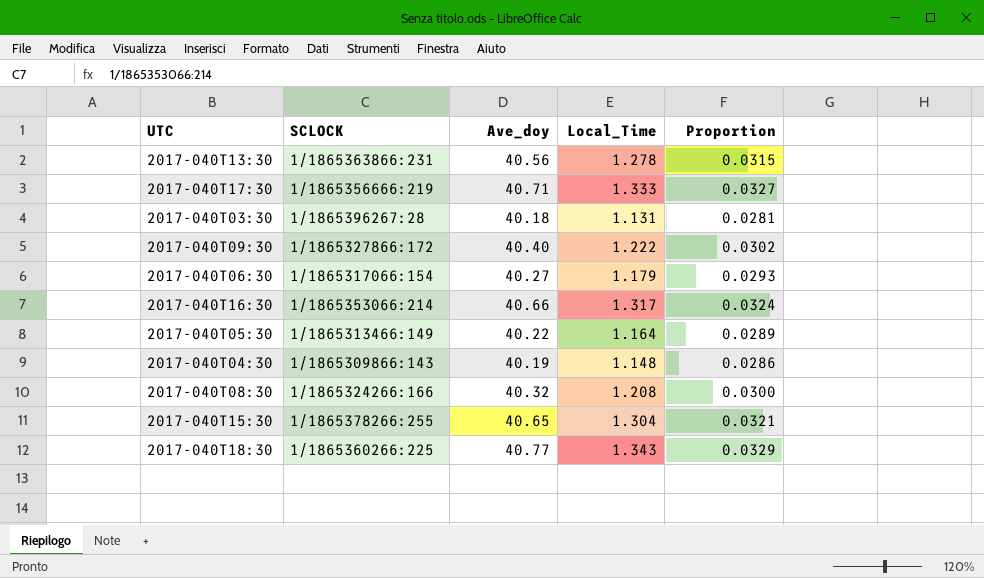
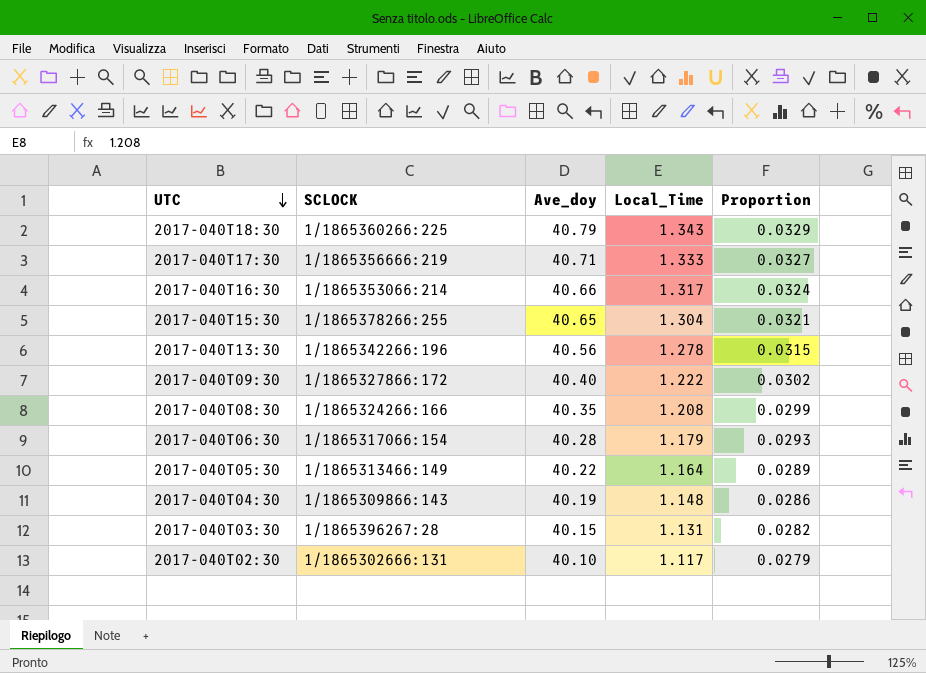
row order: none -> UTC descending
2017-040T18:30 | Ave_doy: 40.77 -> 40.79
2017-040T13:30 | SCLOCK: 1/1865363866:231 -> 1/1865342266:196
2017-040T08:30 | Ave_doy: 40.32 -> 40.35
2017-040T08:30 | Proportion: 0.0300 -> 0.0299
2017-040T06:30 | Ave_doy: 40.27 -> 40.28
2017-040T03:30 | Ave_doy: 40.18 -> 40.15
2017-040T03:30 | Proportion: 0.0281 -> 0.0282
row 2017-040T02:30: none -> 1/1865302666:131 | 40.10 | 1.117 | 0.0279

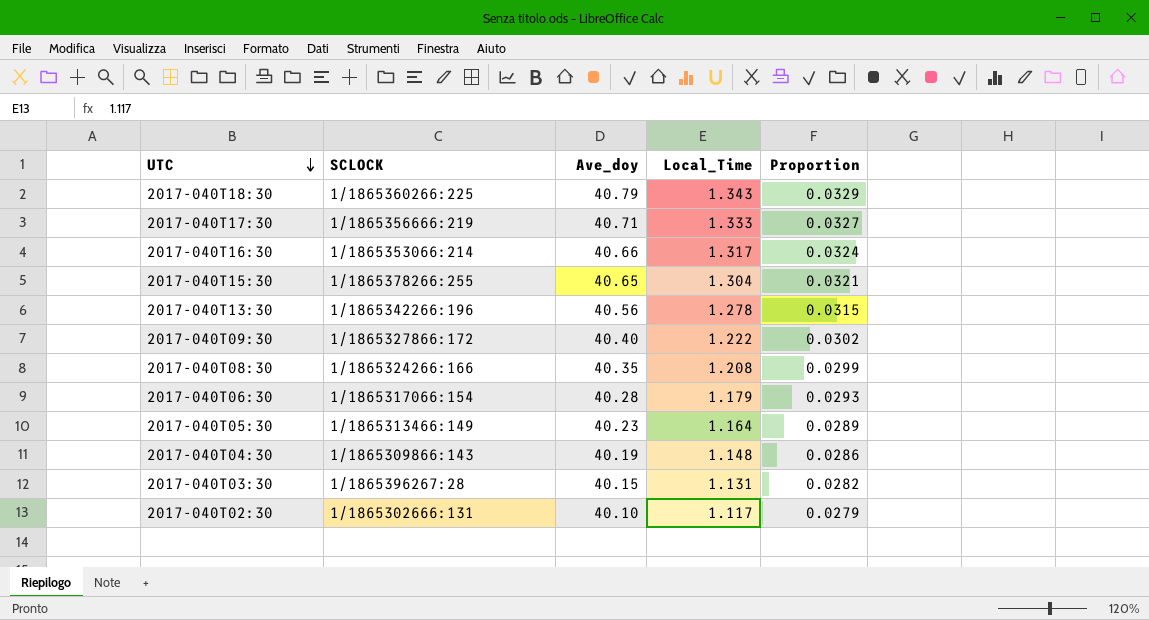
2017-040T05:30 | Ave_doy: 40.22 -> 40.23

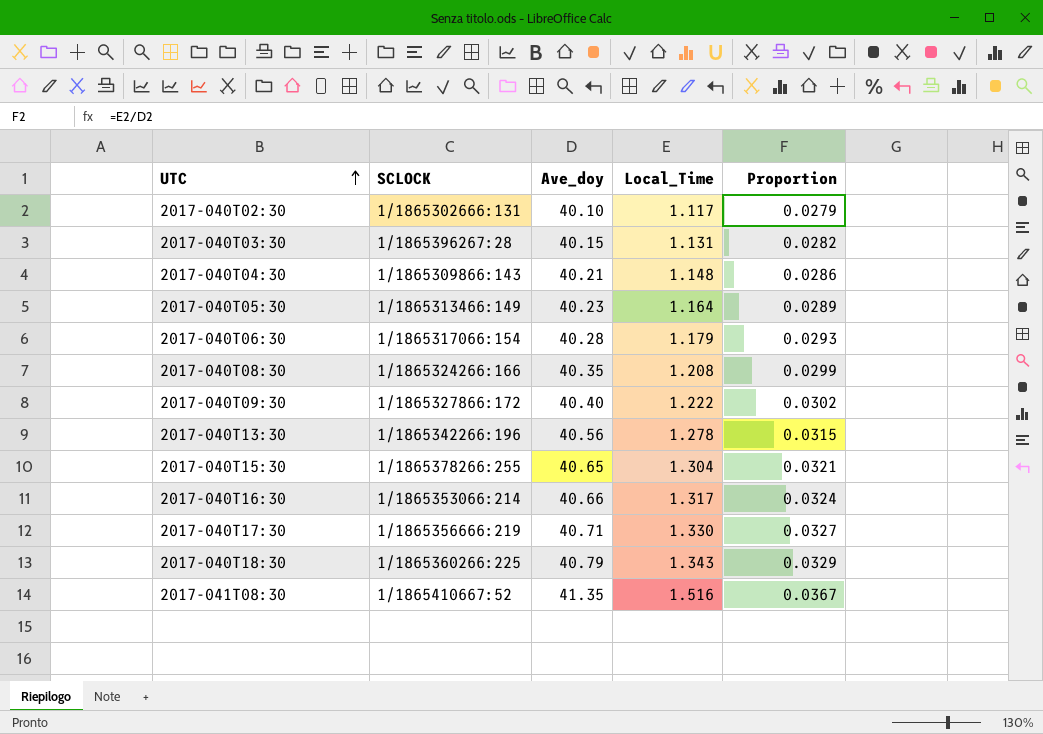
row order: UTC descending -> UTC ascending
2017-040T04:30 | Ave_doy: 40.19 -> 40.21
2017-040T17:30 | Local_Time: 1.333 -> 1.330
row 2017-041T08:30: none -> 1/1865410667:52 | 41.35 | 1.516 | 0.0367

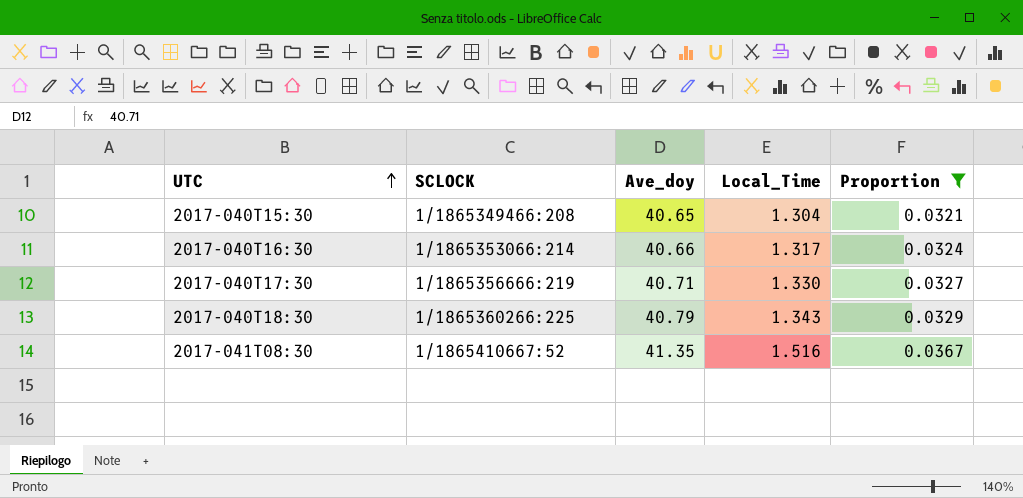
filter: none -> Proportion >= 0.0321
2017-040T15:30 | SCLOCK: 1/1865378266:255 -> 1/1865349466:208

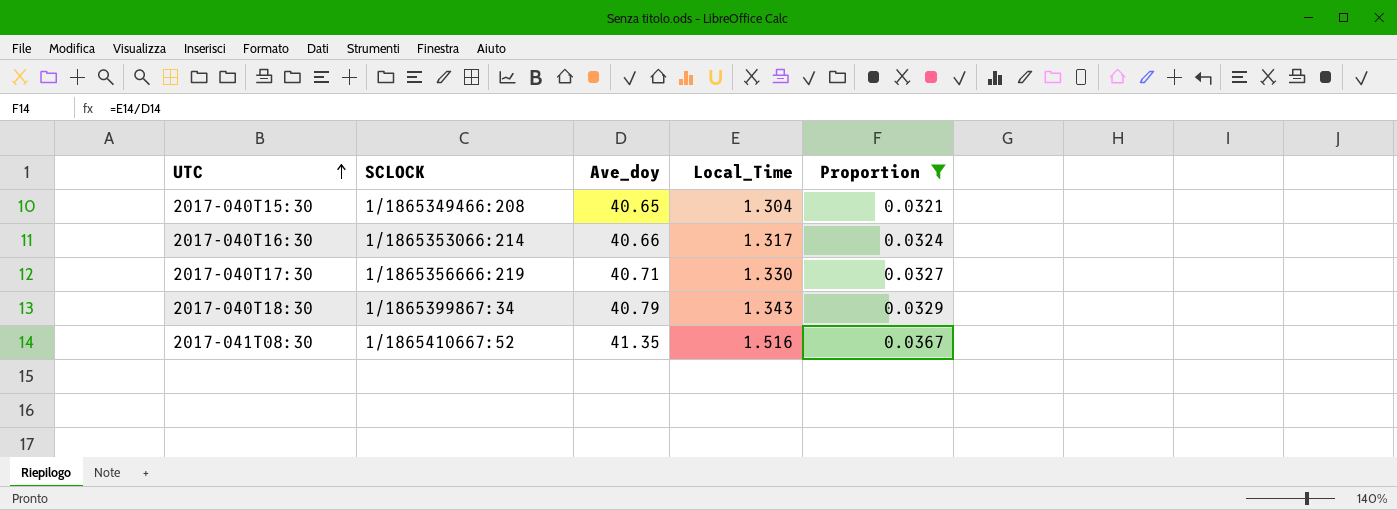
2017-040T18:30 | SCLOCK: 1/1865360266:225 -> 1/1865399867:34

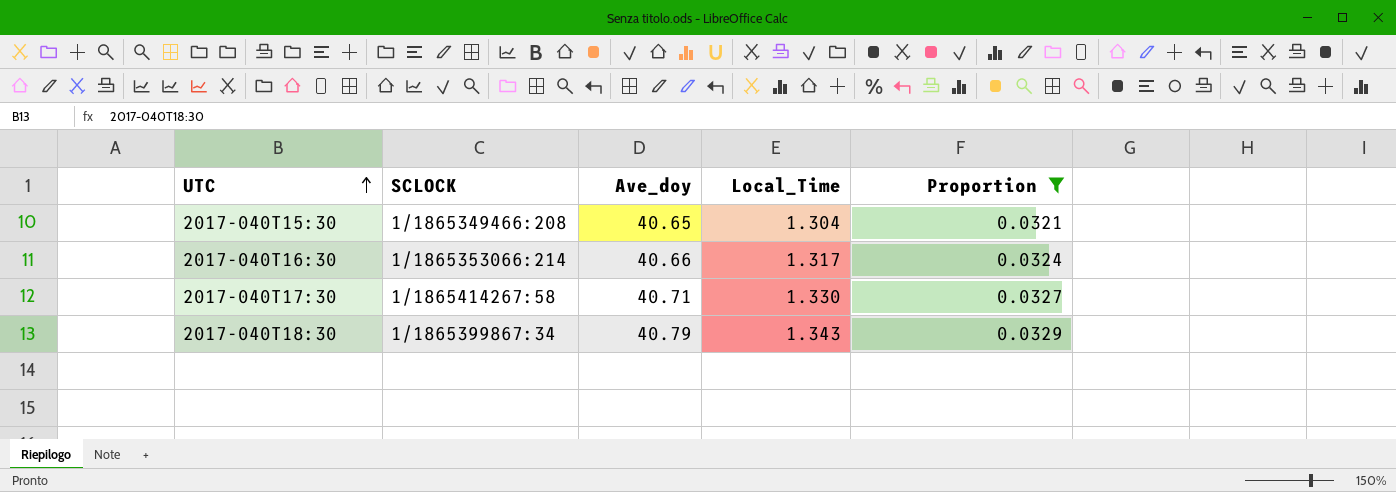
row 2017-041T08:30: 1/1865410667:52 | 41.35 | 1.516 | 0.0367 -> none
2017-040T17:30 | SCLOCK: 1/1865356666:219 -> 1/1865414267:58

